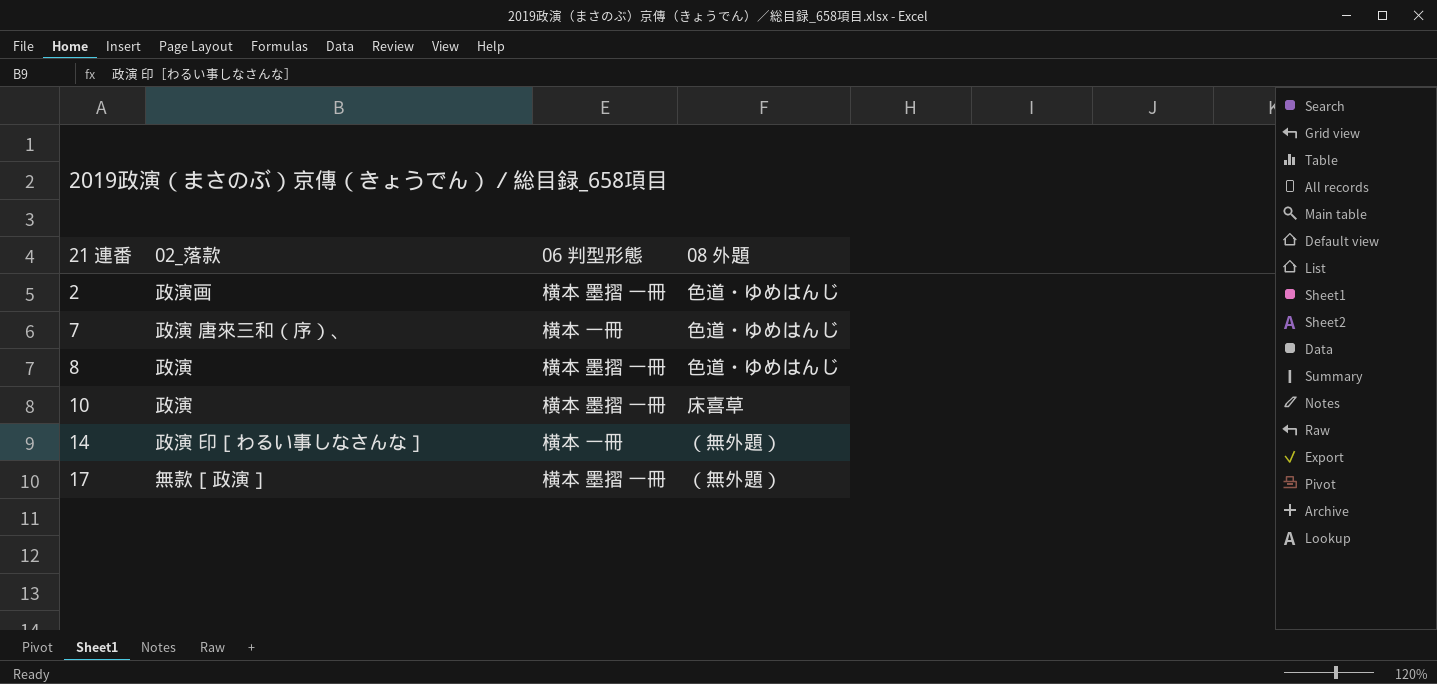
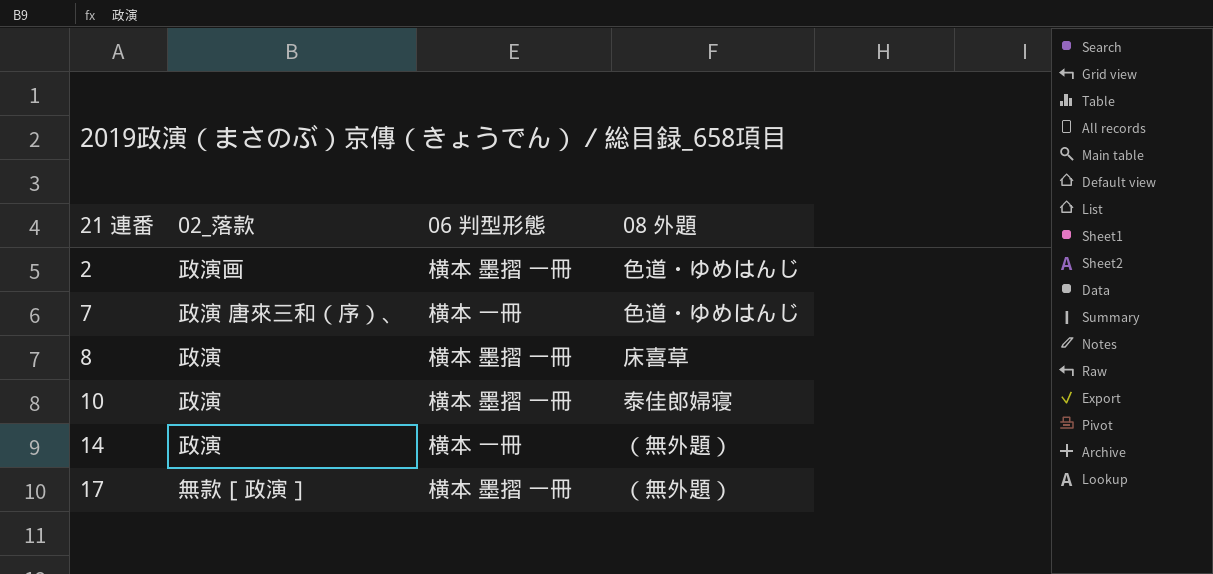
8 | 08 外題: 色道・ゆめはんじ -> 床喜草
10 | 08 外題: 床喜草 -> 泰佳郎婦寝
14 | 02_落款: 政演 印［わるい事しなさんな］ -> 政演

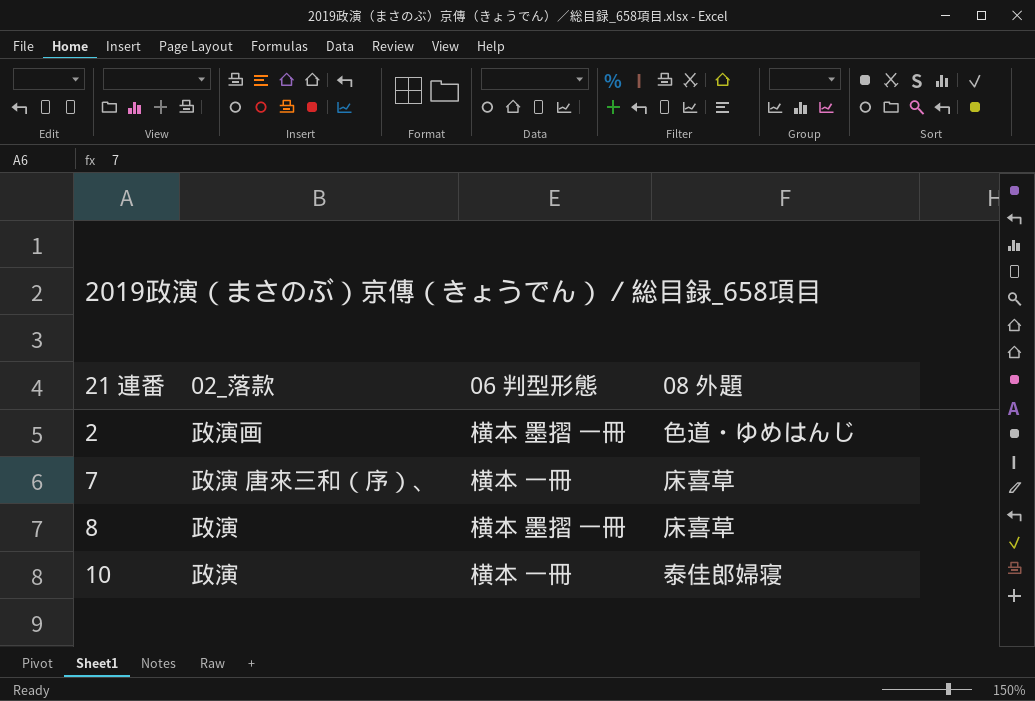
row 14: 政演 | 横本 一冊 | （無外題） -> none
row 17: 無款［政演］ | 横本 墨摺 一冊 | （無外題） -> none
7 | 08 外題: 色道・ゆめはんじ -> 床喜草
10 | 06 判型形態: 横本 墨摺 一冊 -> 横本 一冊

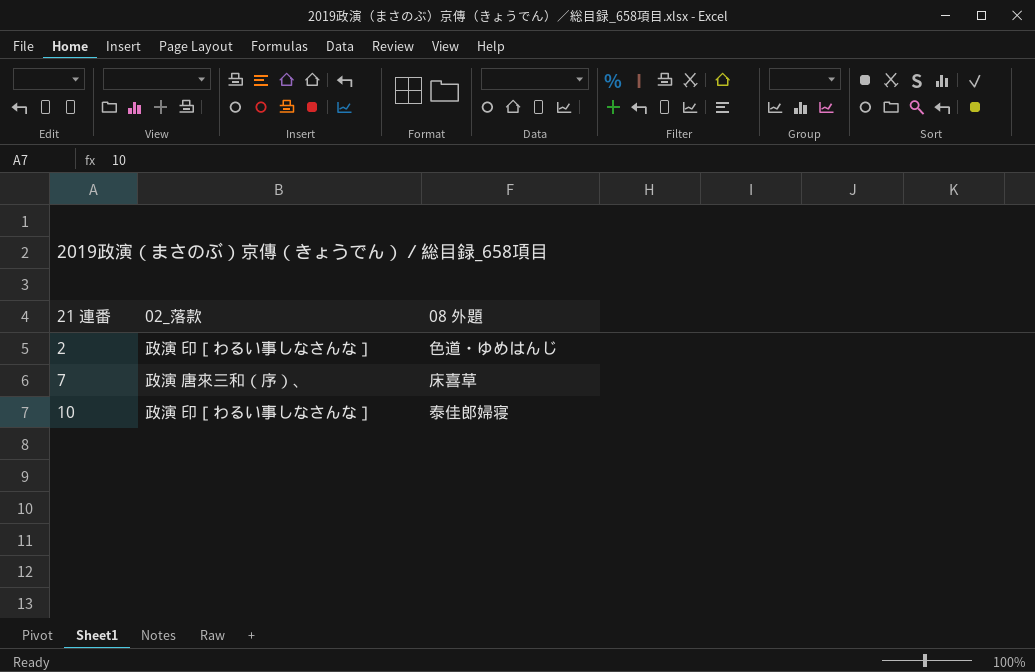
column 06 判型形態 | position: 3 -> none
row 8: 政演 | 横本 墨摺 一冊 | 床喜草 -> none
2 | 02_落款: 政演画 -> 政演 印［わるい事しなさんな］
10 | 02_落款: 政演 -> 政演 印［わるい事しなさんな］

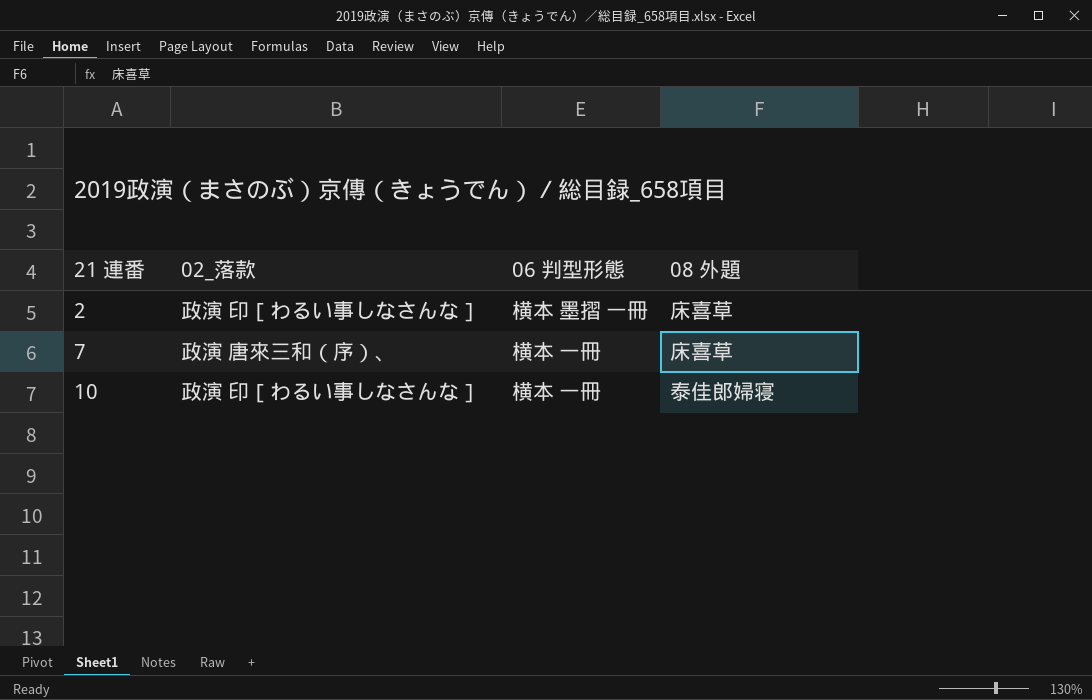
column 06 判型形態 | position: none -> 3
2 | 08 外題: 色道・ゆめはんじ -> 床喜草

